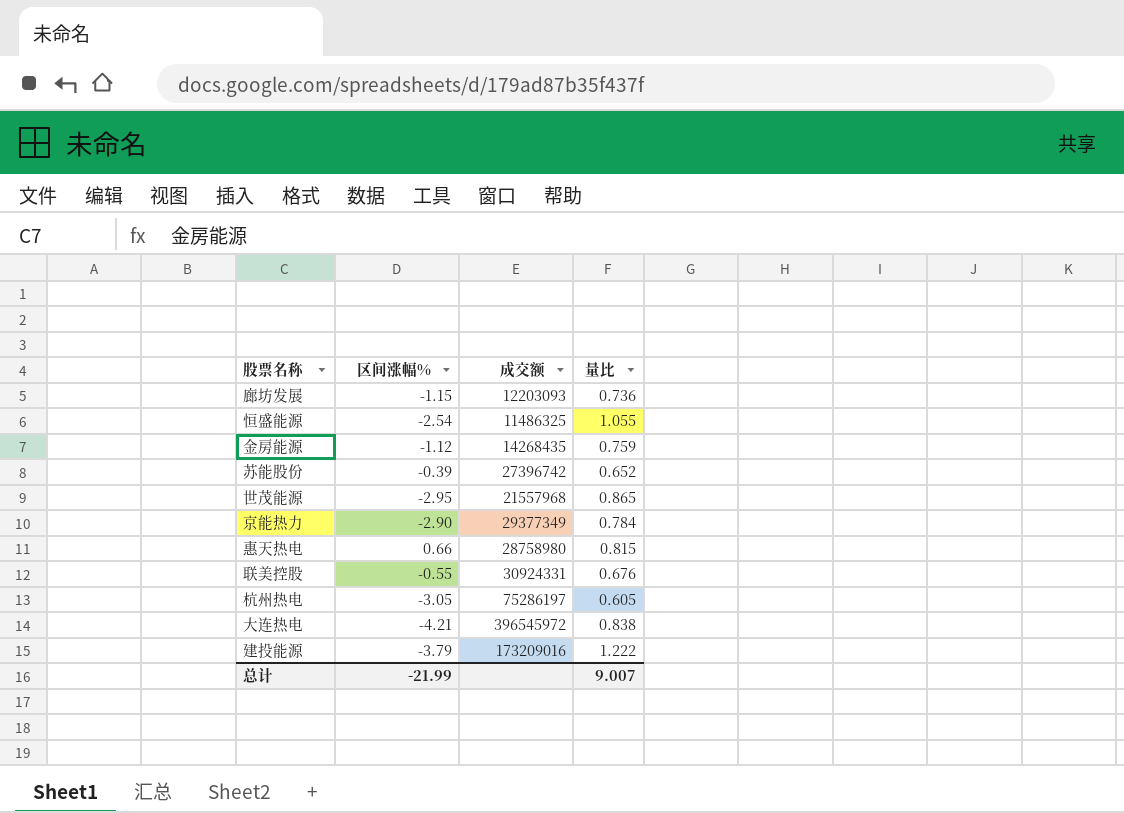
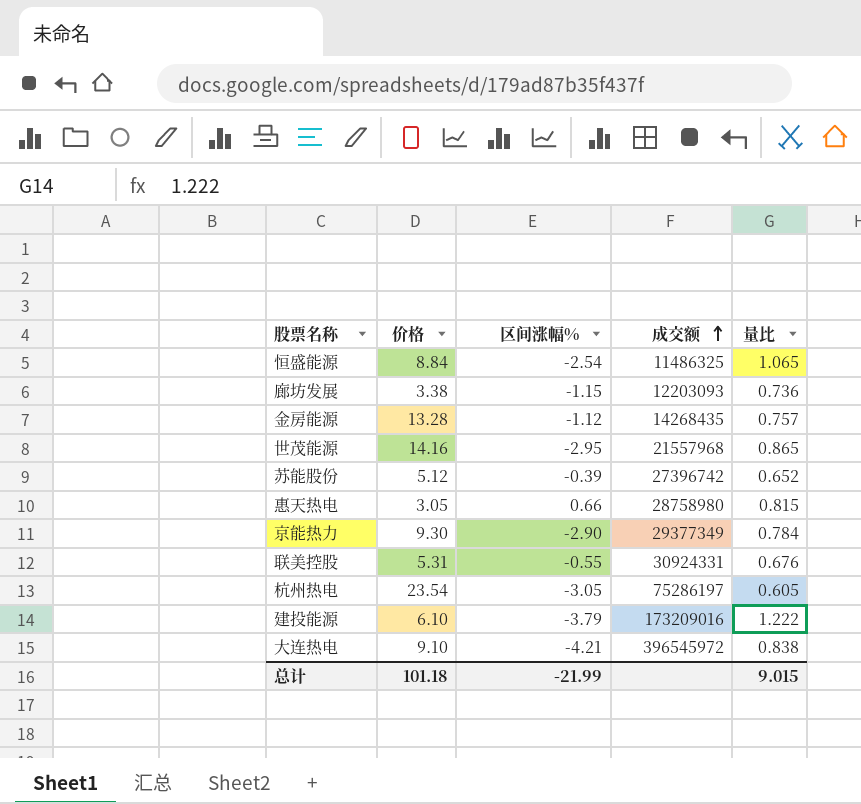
row order: none -> 成交额 ascending
column 价格 | position: none -> 2
恒盛能源 | 量比: 1.055 -> 1.065
金房能源 | 量比: 0.759 -> 0.757
总计 | 量比: 9.007 -> 9.015

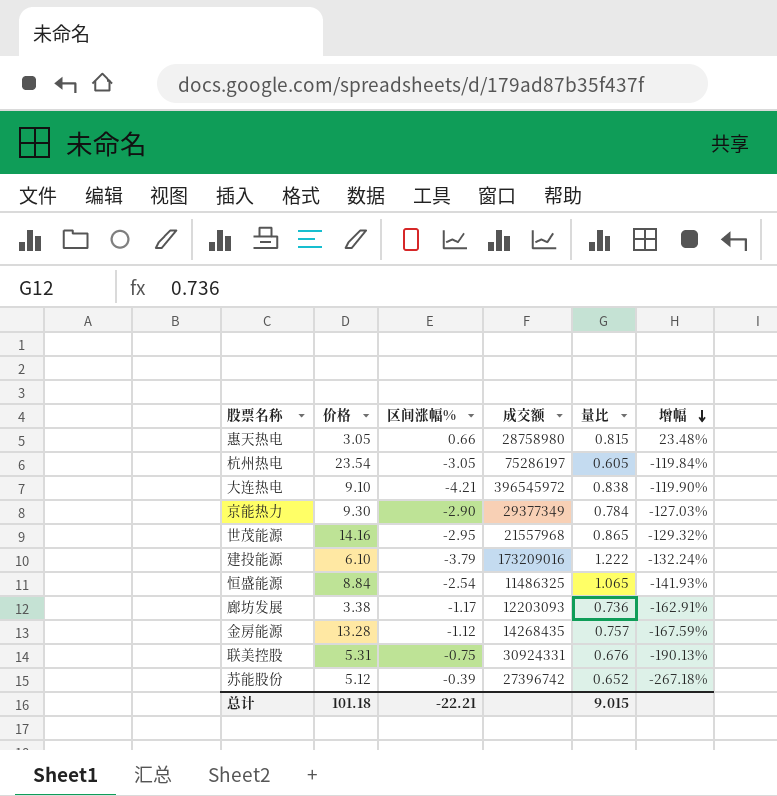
row order: 成交额 ascending -> 增幅 descending
column 增幅 | formula: none -> ([量比] - [区间涨幅%]) / [区间涨幅%]
廊坊发展 | 区间涨幅%: -1.15 -> -1.17
联美控股 | 区间涨幅%: -0.55 -> -0.75
总计 | 区间涨幅%: -21.99 -> -22.21

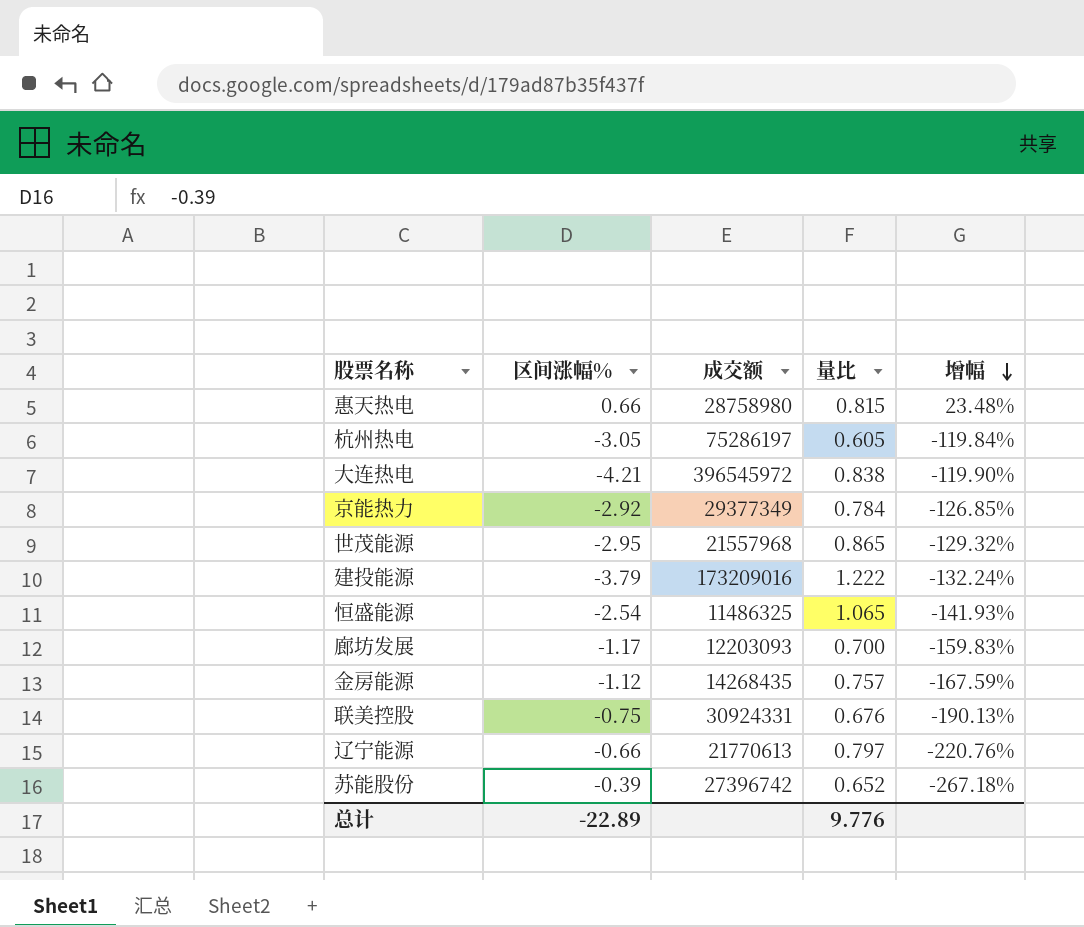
column 价格 | position: 2 -> none
京能热力 | 区间涨幅%: -2.90 -> -2.92
京能热力 | 增幅: -127.03% -> -126.85%
廊坊发展 | 量比: 0.736 -> 0.700
廊坊发展 | 增幅: -162.91% -> -159.83%
row 辽宁能源: none -> -0.66 | 21770613 | 0.797 | -220.76%
总计 | 区间涨幅%: -22.21 -> -22.89
总计 | 量比: 9.015 -> 9.776

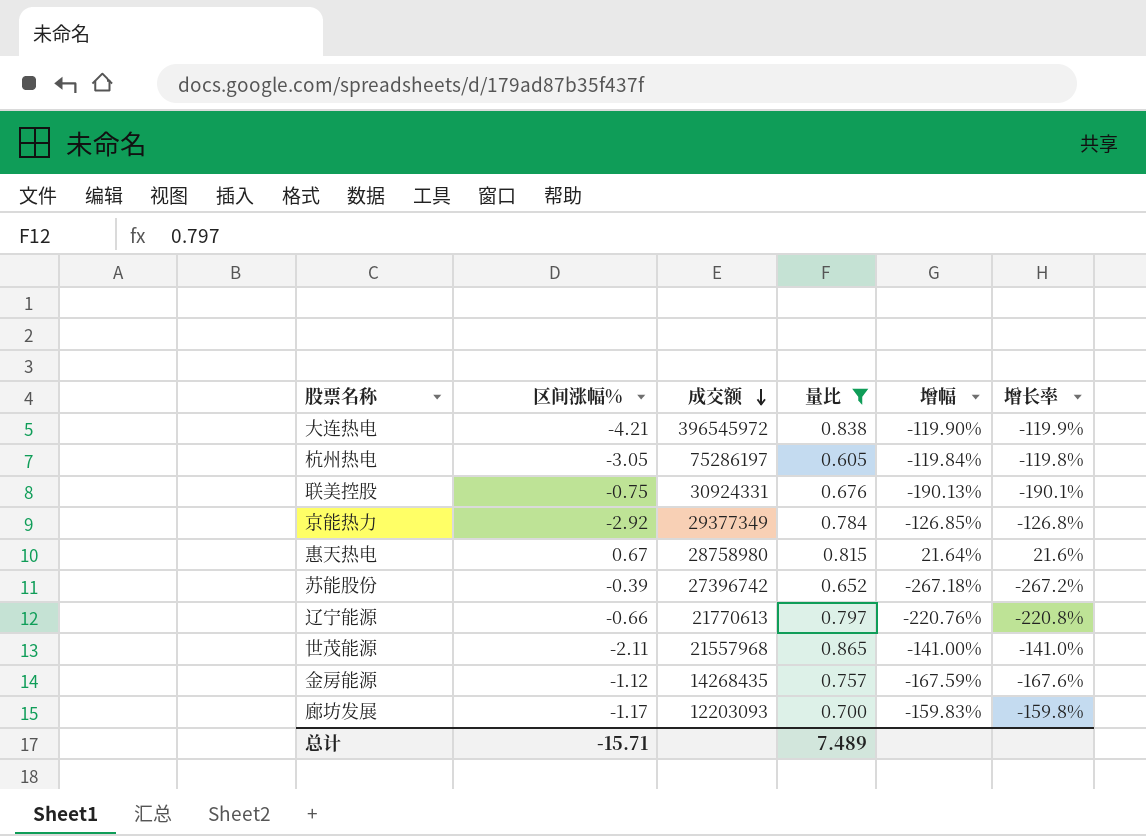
filter: none -> 量比 <= 0.865
row order: 增幅 descending -> 成交额 descending
column 增长率 | formula: none -> ([量比] - [区间涨幅%]) / [区间涨幅%]
惠天热电 | 区间涨幅%: 0.66 -> 0.67
惠天热电 | 增幅: 23.48% -> 21.64%
世茂能源 | 区间涨幅%: -2.95 -> -2.11
世茂能源 | 增幅: -129.32% -> -141.00%
总计 | 区间涨幅%: -22.89 -> -15.71
总计 | 量比: 9.776 -> 7.489

